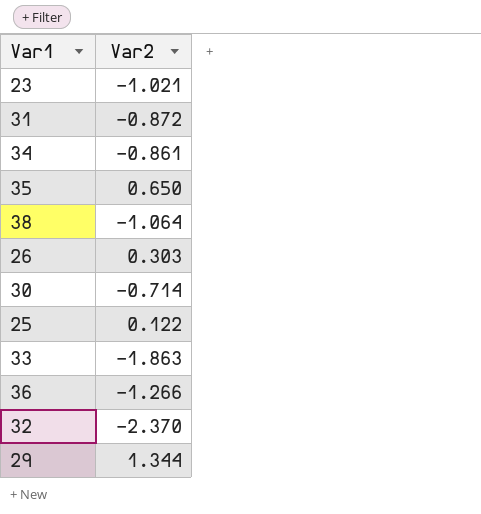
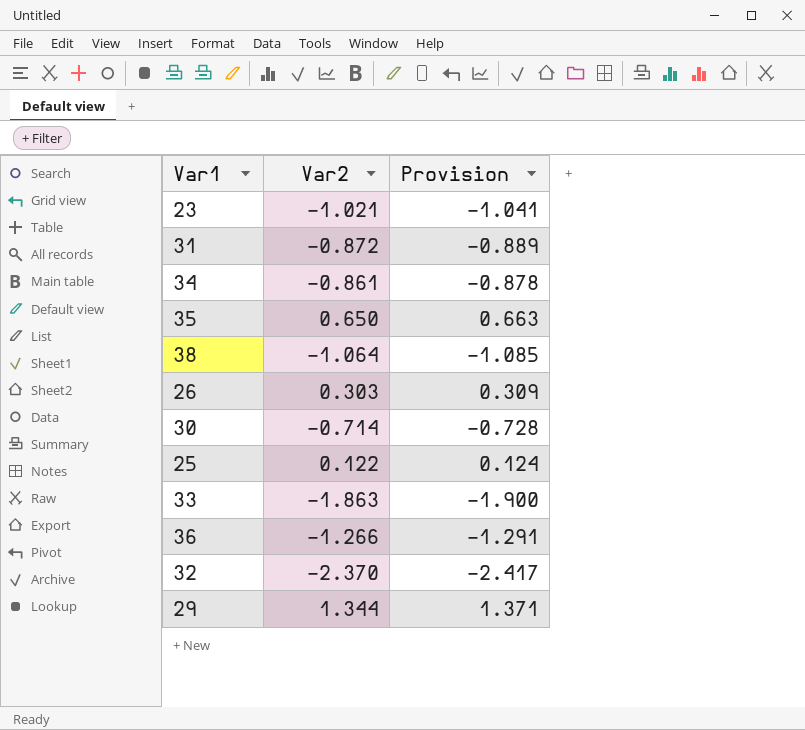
column Provision | formula: none -> [Var2] * 1.02

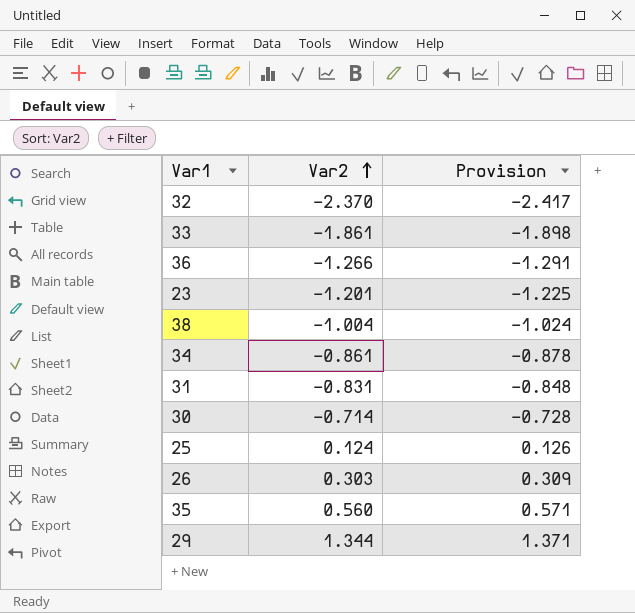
row order: none -> Var2 ascending
33 | Var2: -1.863 -> -1.861
33 | Provision: -1.900 -> -1.898
23 | Var2: -1.021 -> -1.201
23 | Provision: -1.041 -> -1.225
38 | Var2: -1.064 -> -1.004
38 | Provision: -1.085 -> -1.024
31 | Var2: -0.872 -> -0.831
31 | Provision: -0.889 -> -0.848
25 | Var2: 0.122 -> 0.124
25 | Provision: 0.124 -> 0.126
35 | Var2: 0.650 -> 0.560
35 | Provision: 0.663 -> 0.571

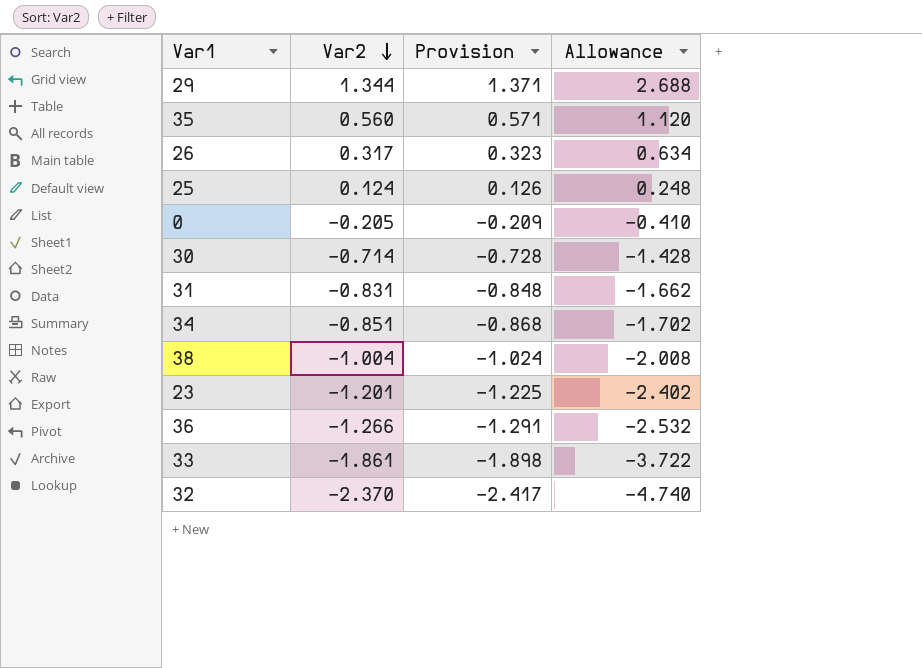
row order: Var2 ascending -> Var2 descending
column Allowance | formula: none -> [Var2] * 2
26 | Var2: 0.303 -> 0.317
26 | Provision: 0.309 -> 0.323
row 0: none -> -0.205 | -0.209 | -0.410
34 | Var2: -0.861 -> -0.851
34 | Provision: -0.878 -> -0.868

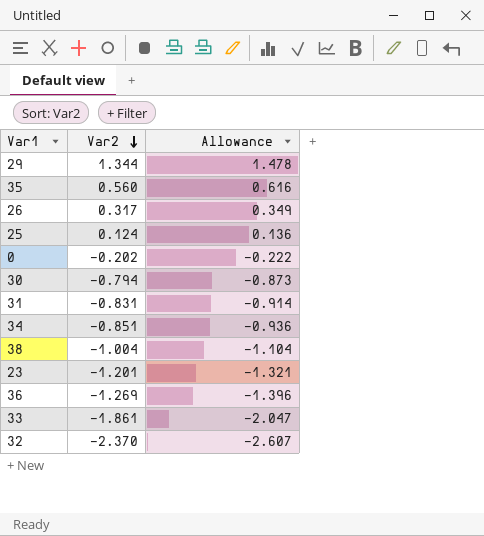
column Provision | formula: [Var2] * 1.02 -> none
column Allowance | formula: [Var2] * 2 -> [Var2] * 1.1
0 | Var2: -0.205 -> -0.202
30 | Var2: -0.714 -> -0.794
36 | Var2: -1.266 -> -1.269

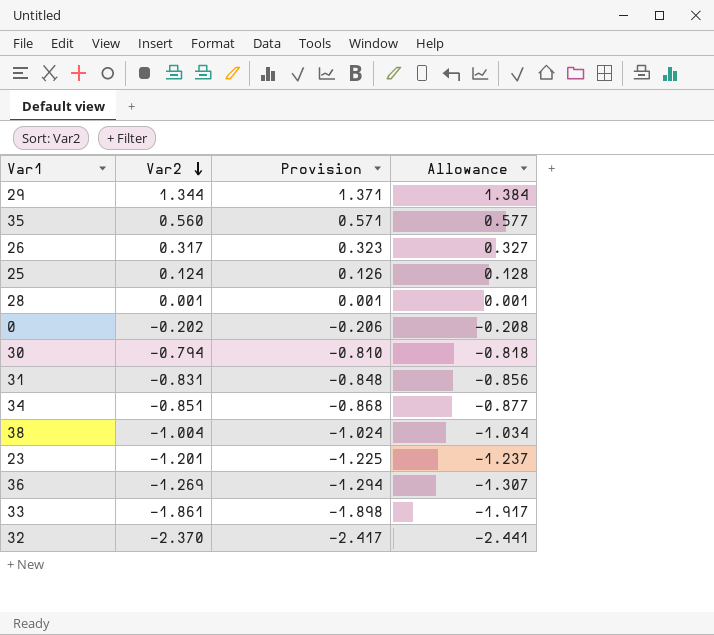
column Provision | formula: none -> [Var2] * 1.02
column Allowance | formula: [Var2] * 1.1 -> [Var2] * 1.03
row 28: none -> 0.001 | 0.001 | 0.001

